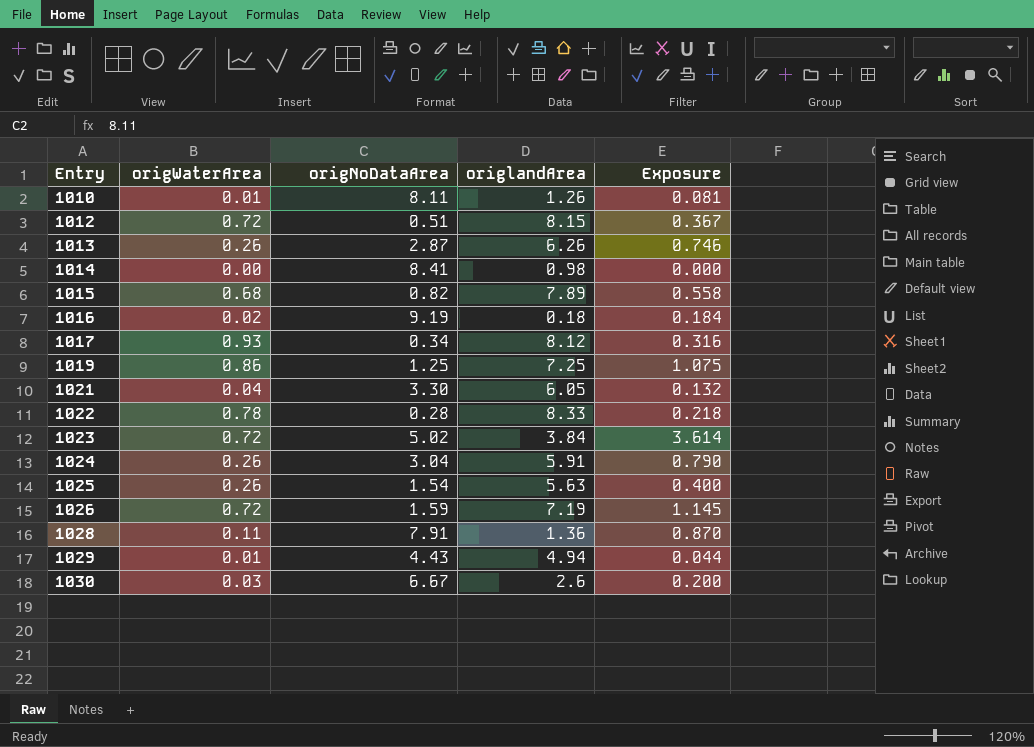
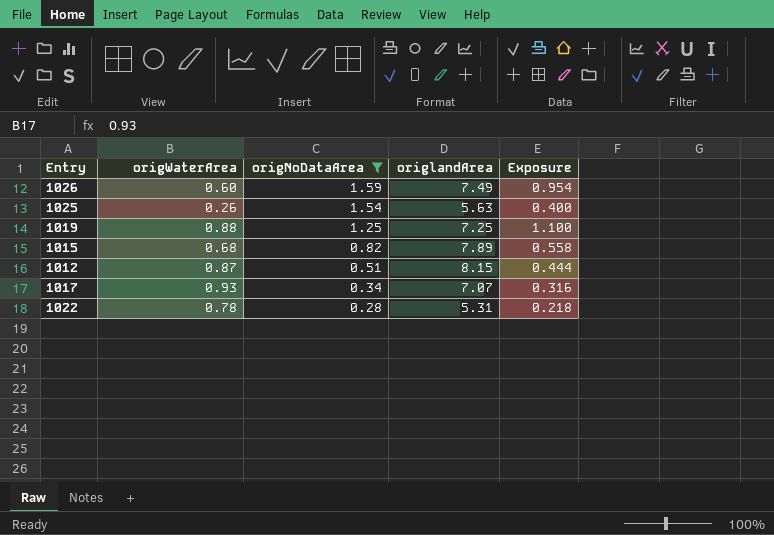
filter: none -> origNoDataArea <= 1.59
row order: Entry ascending -> origNoDataArea descending
1026 | origWaterArea: 0.72 -> 0.60
1026 | origlandArea: 7.19 -> 7.49
1026 | Exposure: 1.145 -> 0.954
1019 | origWaterArea: 0.86 -> 0.88
1019 | Exposure: 1.075 -> 1.100
1012 | origWaterArea: 0.72 -> 0.87
1012 | Exposure: 0.367 -> 0.444
1017 | origlandArea: 8.12 -> 7.07
1022 | origlandArea: 8.33 -> 5.31

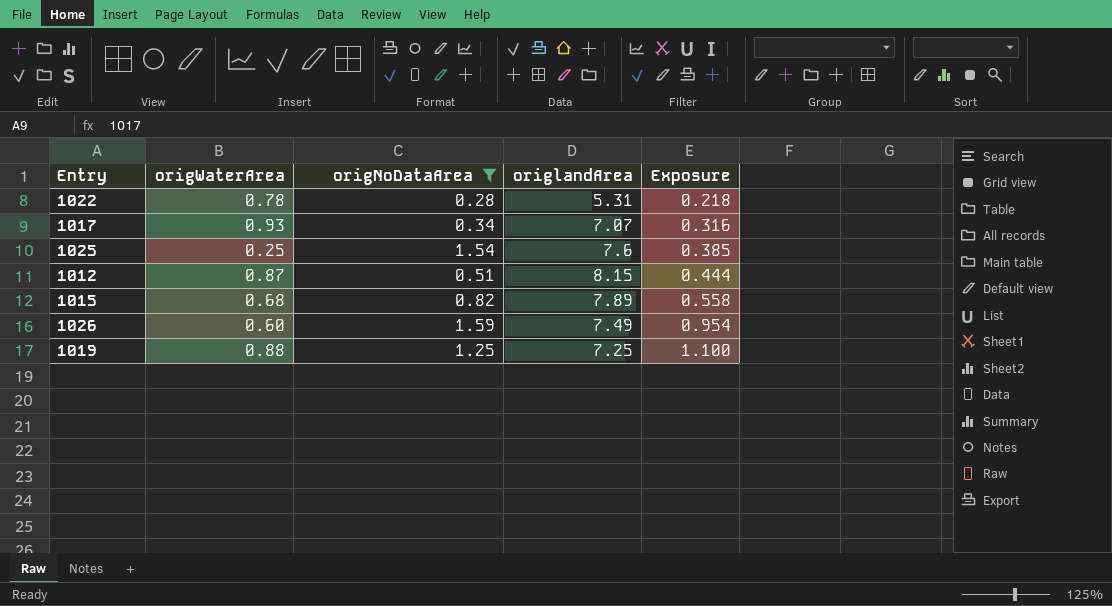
row order: origNoDataArea descending -> Exposure ascending
1025 | origWaterArea: 0.26 -> 0.25
1025 | origlandArea: 5.63 -> 7.6
1025 | Exposure: 0.400 -> 0.385

